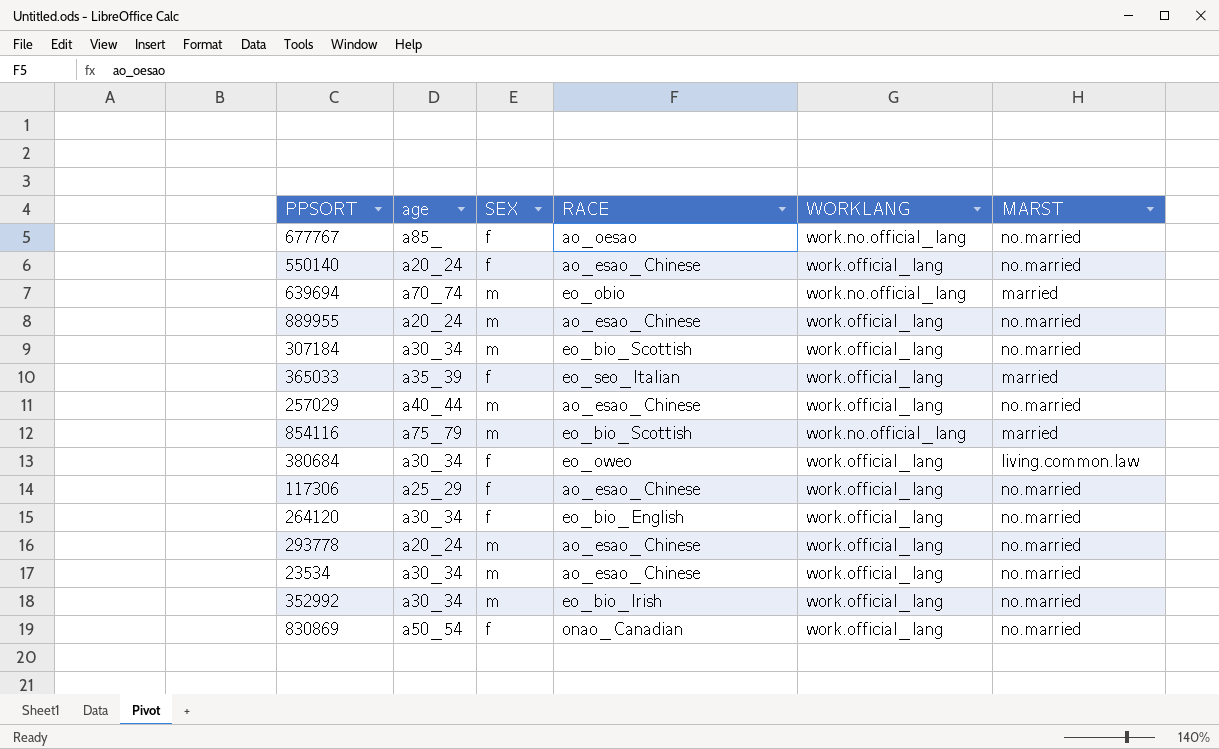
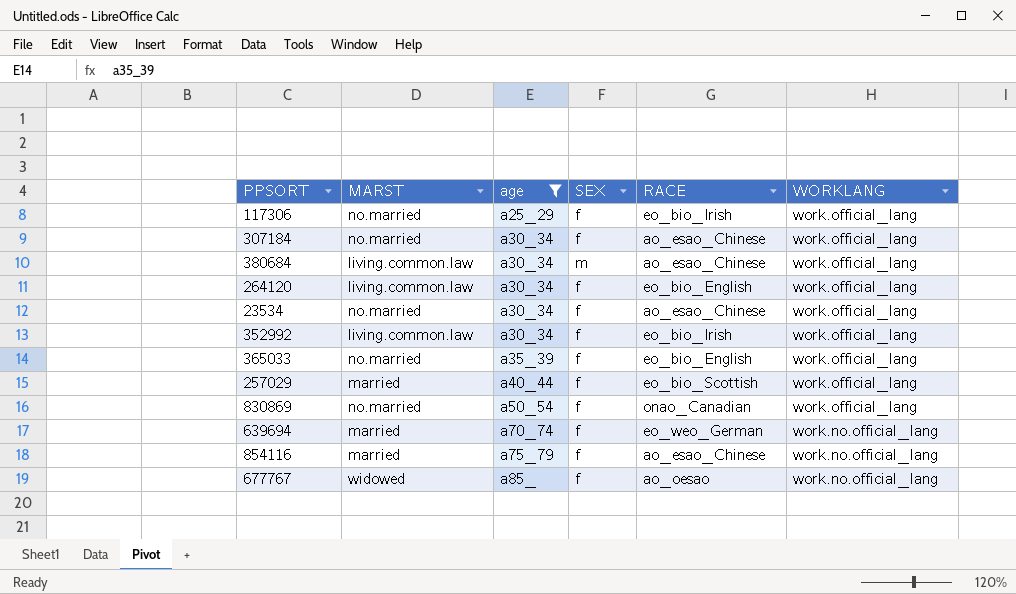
filter: none -> age != a20_24
row order: none -> age ascending
column MARST | position: 6 -> 2
117306 | RACE: ao_esao_Chinese -> eo_bio_Irish
307184 | SEX: m -> f
307184 | RACE: eo_bio_Scottish -> ao_esao_Chinese
380684 | SEX: f -> m
380684 | RACE: eo_oweo -> ao_esao_Chinese
264120 | MARST: no.married -> living.common.law
23534 | SEX: m -> f
352992 | MARST: no.married -> living.common.law
352992 | SEX: m -> f
365033 | MARST: married -> no.married
365033 | RACE: eo_seo_Italian -> eo_bio_English
257029 | MARST: no.married -> married
257029 | SEX: m -> f
257029 | RACE: ao_esao_Chinese -> eo_bio_Scottish
639694 | SEX: m -> f
639694 | RACE: eo_obio -> eo_weo_German
854116 | SEX: m -> f
854116 | RACE: eo_bio_Scottish -> ao_esao_Chinese
677767 | MARST: no.married -> widowed

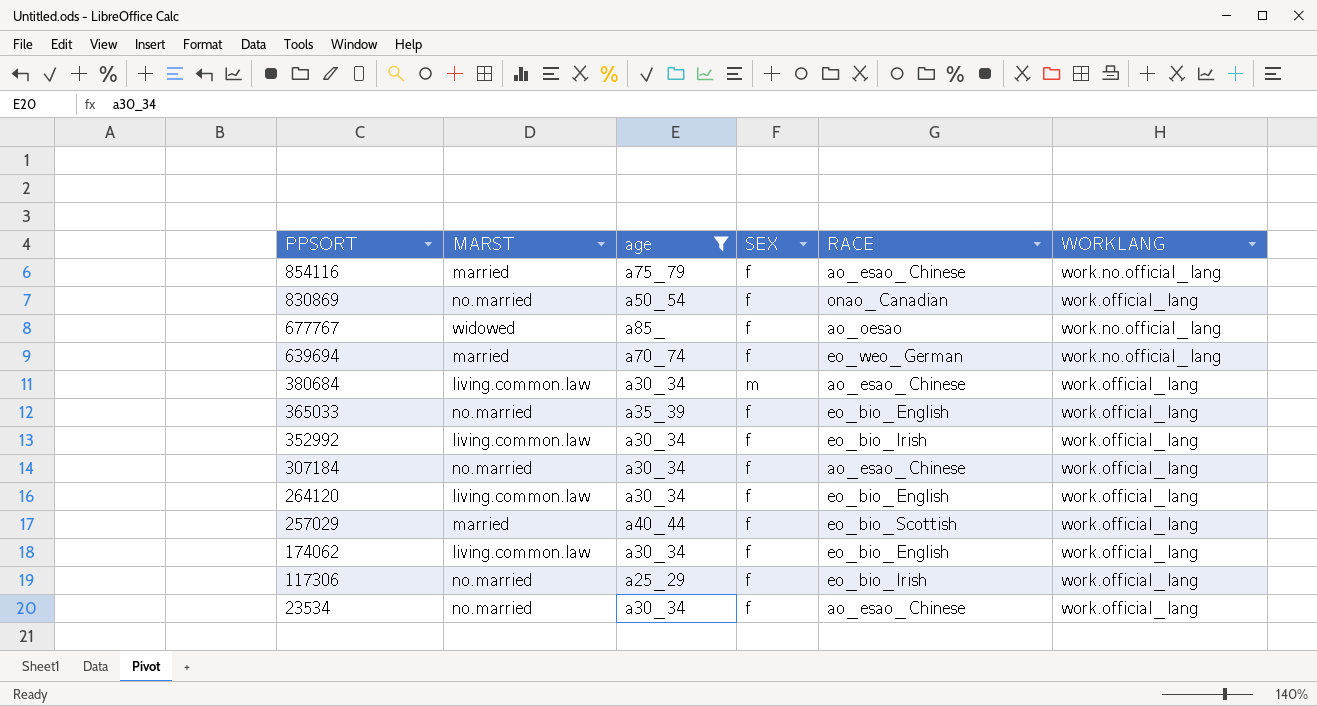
row order: age ascending -> PPSORT descending
row 174062: none -> living.common.law | a30_34 | f | eo_bio_English | work.official_lang

